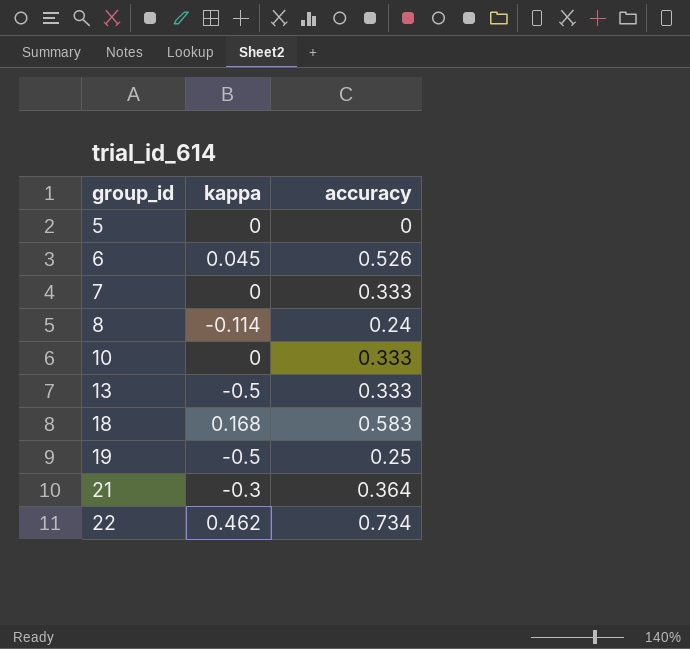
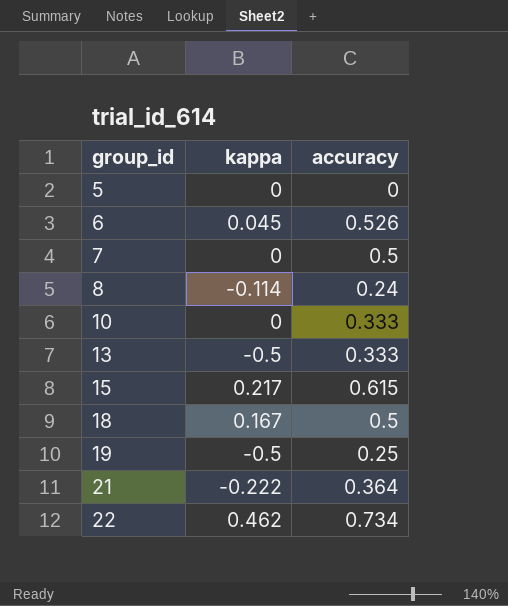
7 | accuracy: 0.333 -> 0.5
row 15: none -> 0.217 | 0.615
18 | kappa: 0.168 -> 0.167
18 | accuracy: 0.583 -> 0.5
21 | kappa: -0.3 -> -0.222

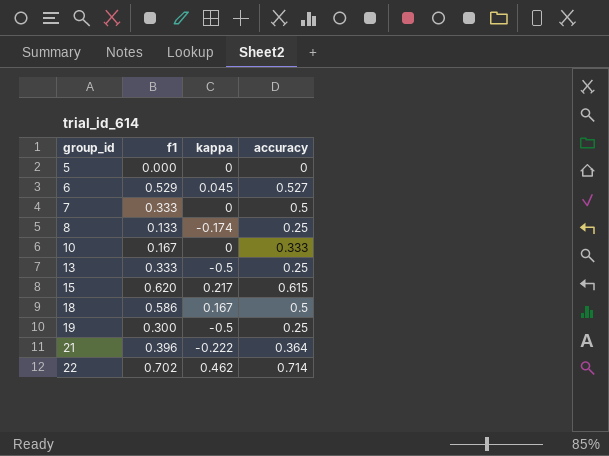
column f1 | position: none -> 2
6 | accuracy: 0.526 -> 0.527
8 | kappa: -0.114 -> -0.174
8 | accuracy: 0.24 -> 0.25
13 | accuracy: 0.333 -> 0.25
22 | accuracy: 0.734 -> 0.714

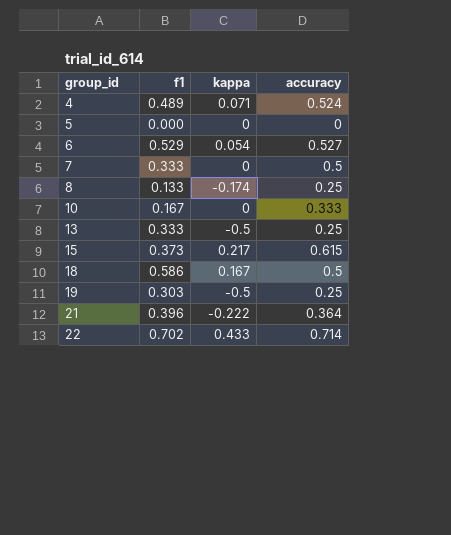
row 4: none -> 0.489 | 0.071 | 0.524
6 | kappa: 0.045 -> 0.054
15 | f1: 0.620 -> 0.373
19 | f1: 0.300 -> 0.303
22 | kappa: 0.462 -> 0.433

